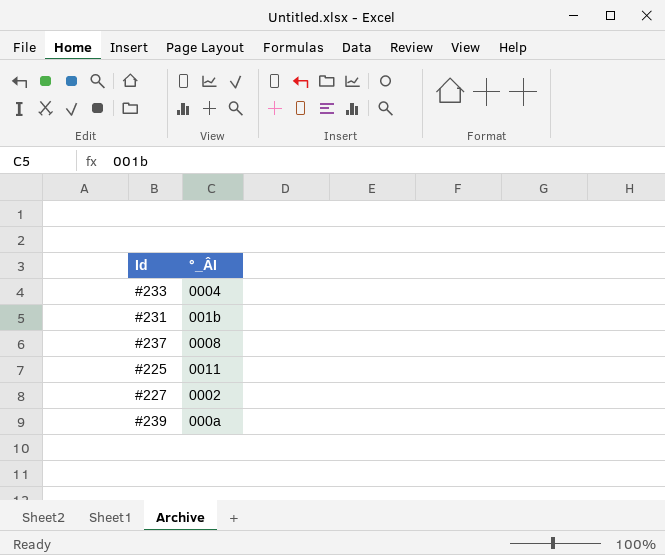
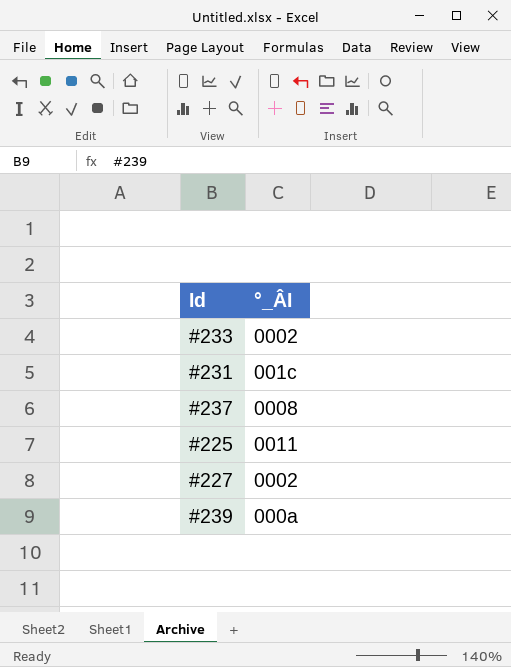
#233 | °_ÂI: 0004 -> 0002
#231 | °_ÂI: 001b -> 001c

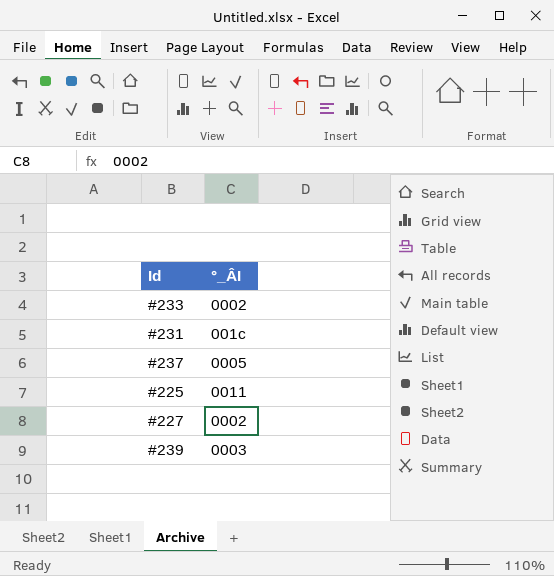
#237 | °_ÂI: 0008 -> 0005
#239 | °_ÂI: 000a -> 0003

